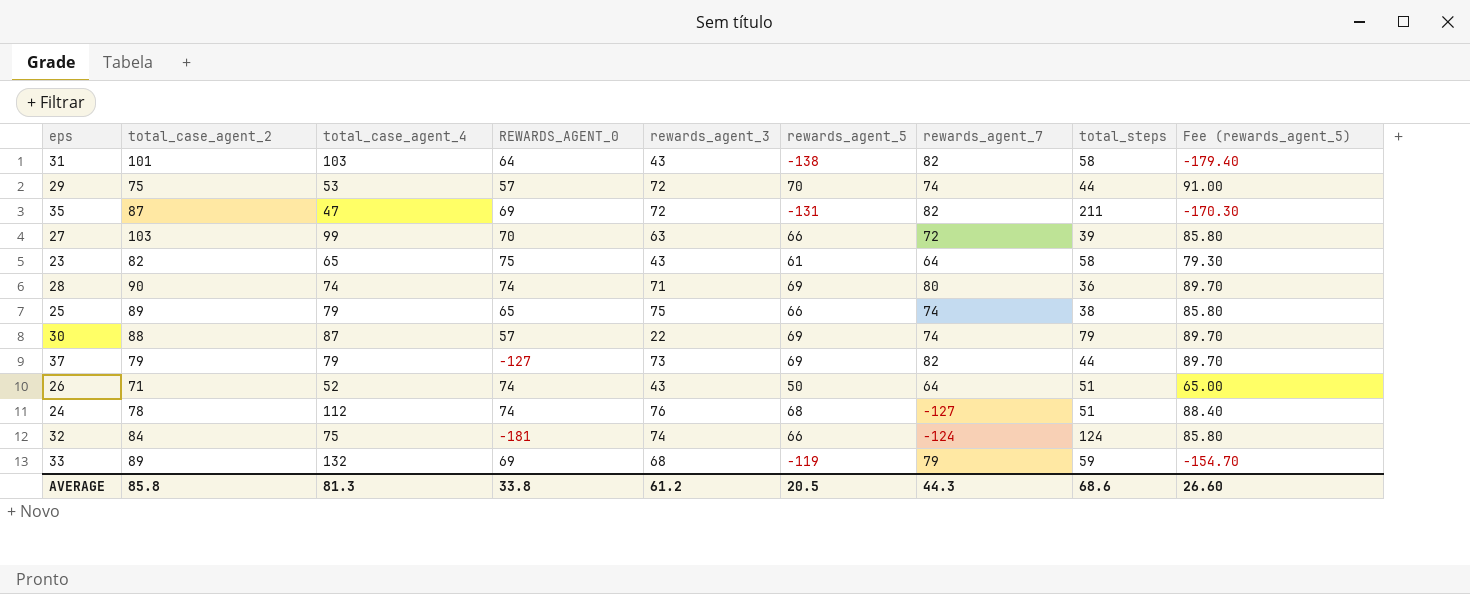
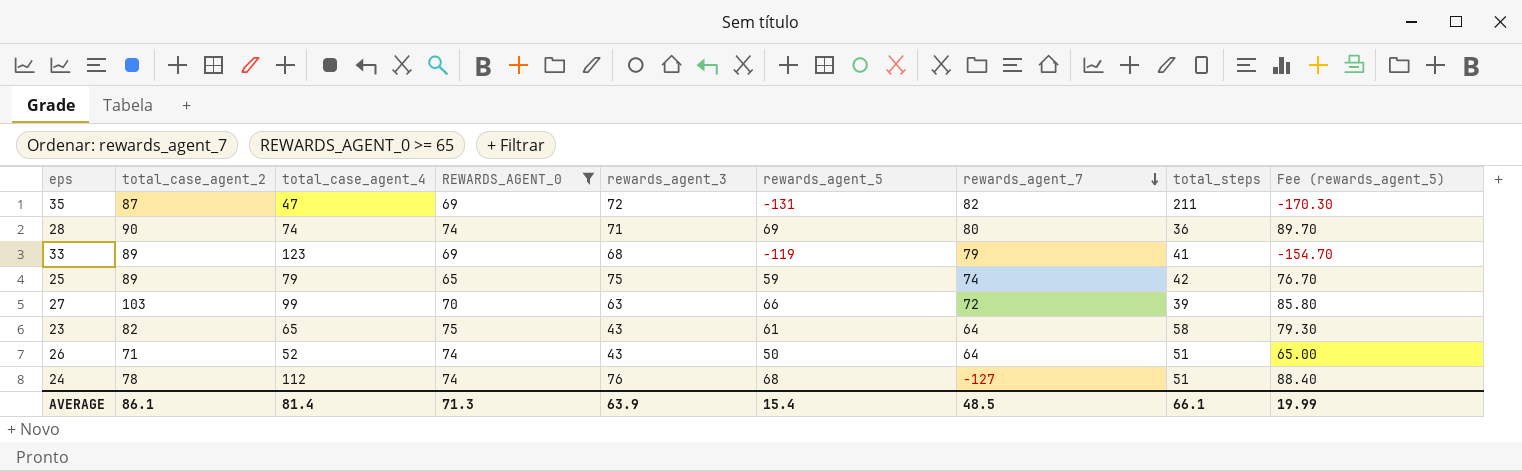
filter: none -> REWARDS_AGENT_0 >= 65
row order: none -> rewards_agent_7 descending
33 | total_case_agent_4: 132 -> 123
33 | total_steps: 59 -> 41
25 | rewards_agent_5: 66 -> 59
25 | total_steps: 38 -> 42
25 | Fee (rewards_agent_5): 85.80 -> 76.70
AVERAGE | total_case_agent_2: 85.8 -> 86.1
AVERAGE | total_case_agent_4: 81.3 -> 81.4
AVERAGE | REWARDS_AGENT_0: 33.8 -> 71.3
AVERAGE | rewards_agent_3: 61.2 -> 63.9
AVERAGE | rewards_agent_5: 20.5 -> 15.4
AVERAGE | rewards_agent_7: 44.3 -> 48.5
AVERAGE | total_steps: 68.6 -> 66.1
AVERAGE | Fee (rewards_agent_5): 26.60 -> 19.99

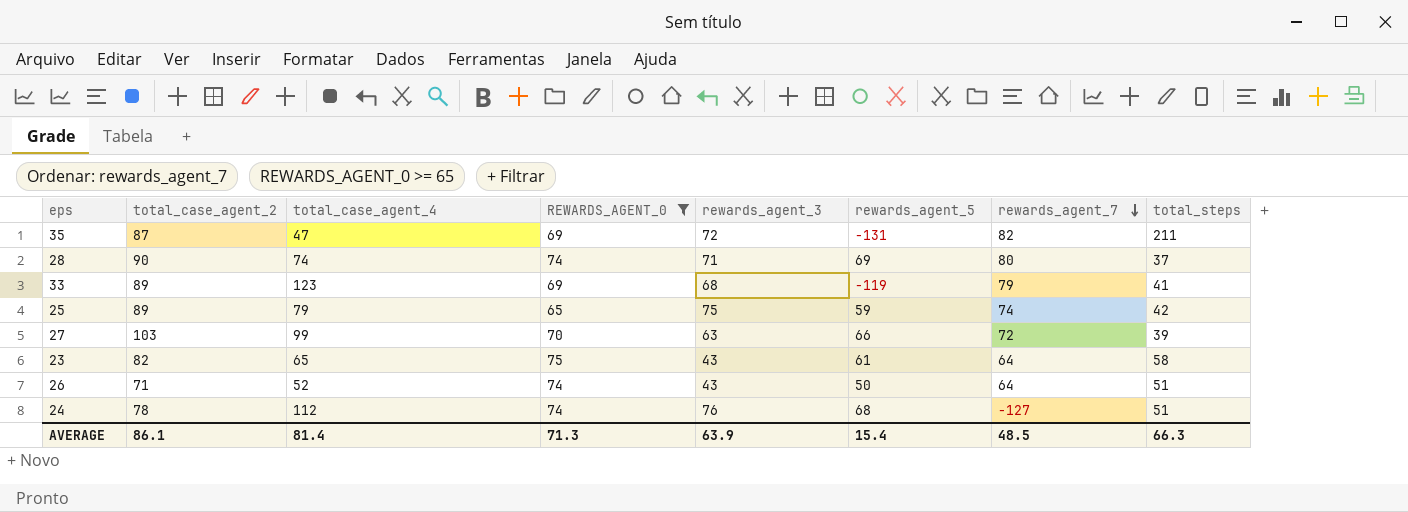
column Fee (rewards_agent_5) | formula: [rewards_agent_5] * 1.3 -> none
28 | total_steps: 36 -> 37
AVERAGE | total_steps: 66.1 -> 66.3

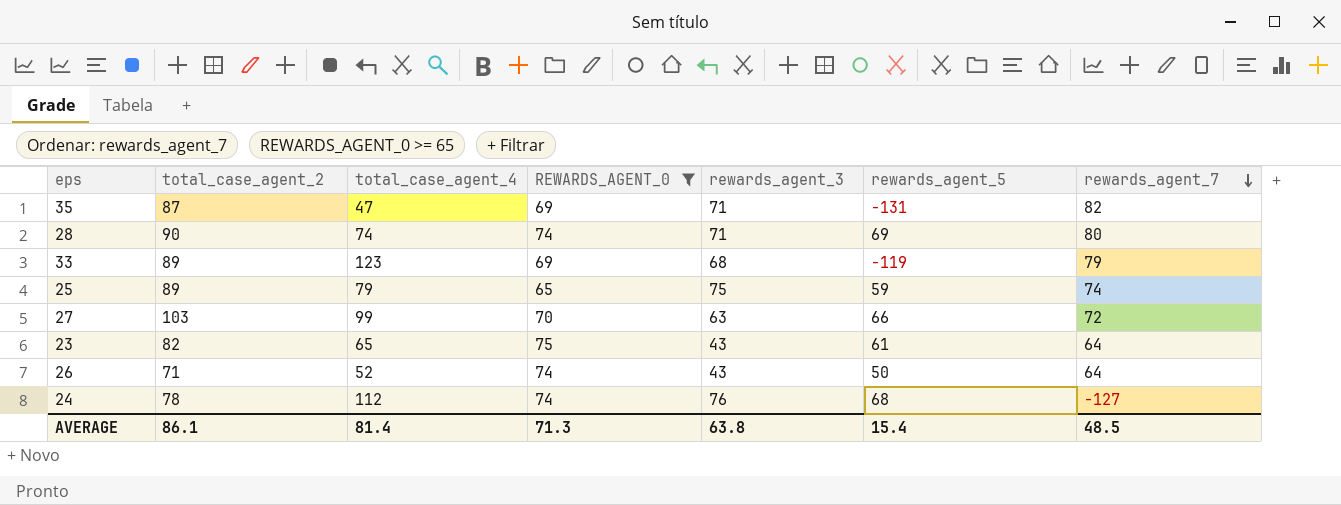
column total_steps | position: 8 -> none
35 | rewards_agent_3: 72 -> 71
AVERAGE | rewards_agent_3: 63.9 -> 63.8

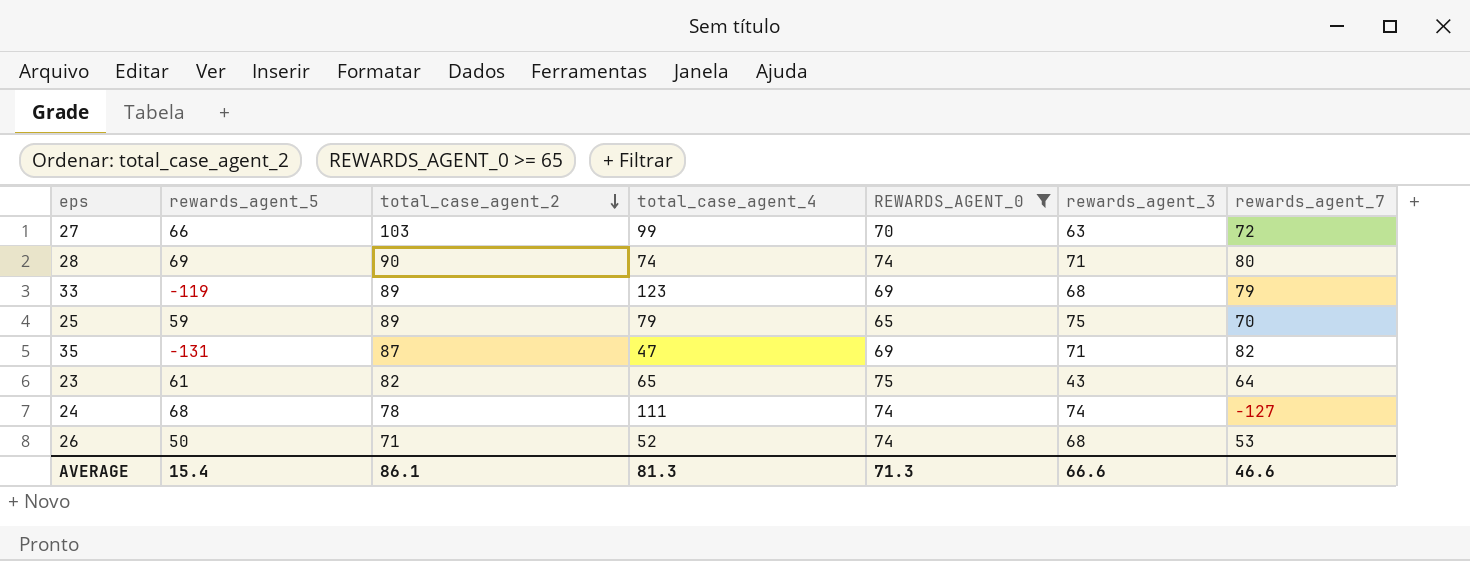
row order: rewards_agent_7 descending -> total_case_agent_2 descending
column rewards_agent_5 | position: 6 -> 2
25 | rewards_agent_7: 74 -> 70
24 | total_case_agent_4: 112 -> 111
24 | rewards_agent_3: 76 -> 74
26 | rewards_agent_3: 43 -> 68
26 | rewards_agent_7: 64 -> 53
AVERAGE | total_case_agent_4: 81.4 -> 81.3
AVERAGE | rewards_agent_3: 63.8 -> 66.6
AVERAGE | rewards_agent_7: 48.5 -> 46.6

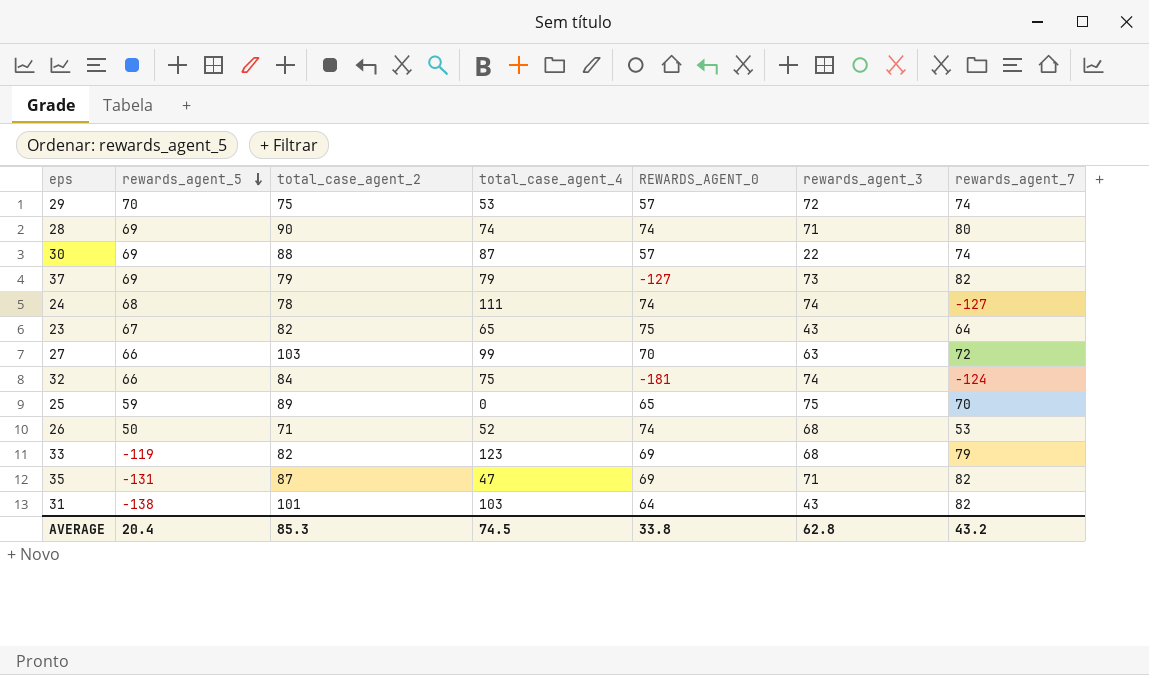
filter: REWARDS_AGENT_0 >= 65 -> none
row order: total_case_agent_2 descending -> rewards_agent_5 descending
23 | rewards_agent_5: 61 -> 67
25 | total_case_agent_4: 79 -> 0
33 | total_case_agent_2: 89 -> 82
AVERAGE | rewards_agent_5: 15.4 -> 20.4
AVERAGE | total_case_agent_2: 86.1 -> 85.3
AVERAGE | total_case_agent_4: 81.3 -> 74.5
AVERAGE | REWARDS_AGENT_0: 71.3 -> 33.8
AVERAGE | rewards_agent_3: 66.6 -> 62.8
AVERAGE | rewards_agent_7: 46.6 -> 43.2

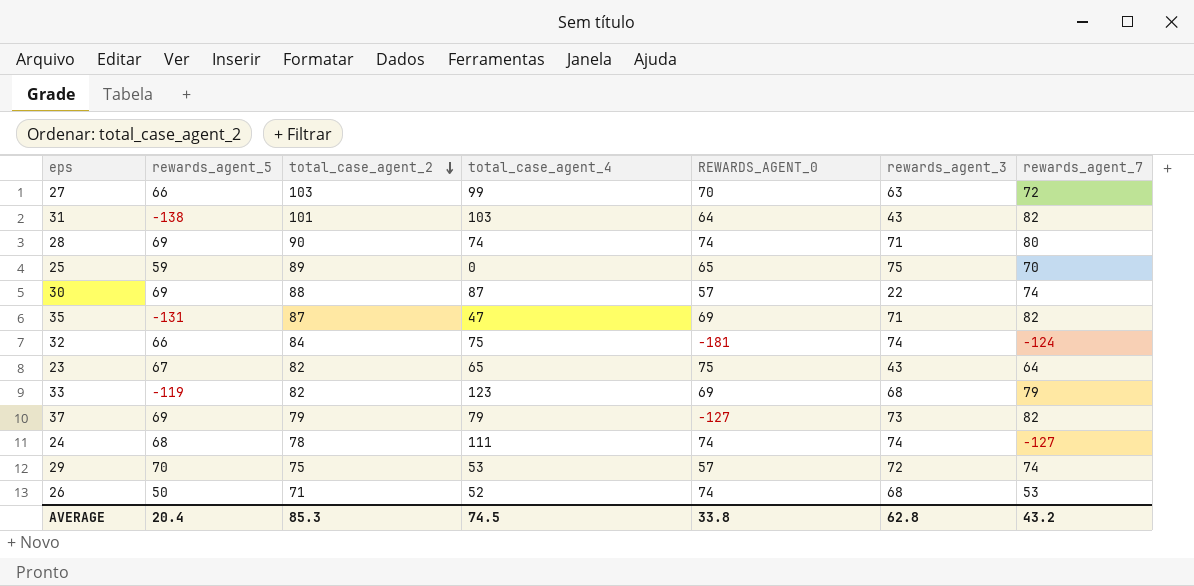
row order: rewards_agent_5 descending -> total_case_agent_2 descending

